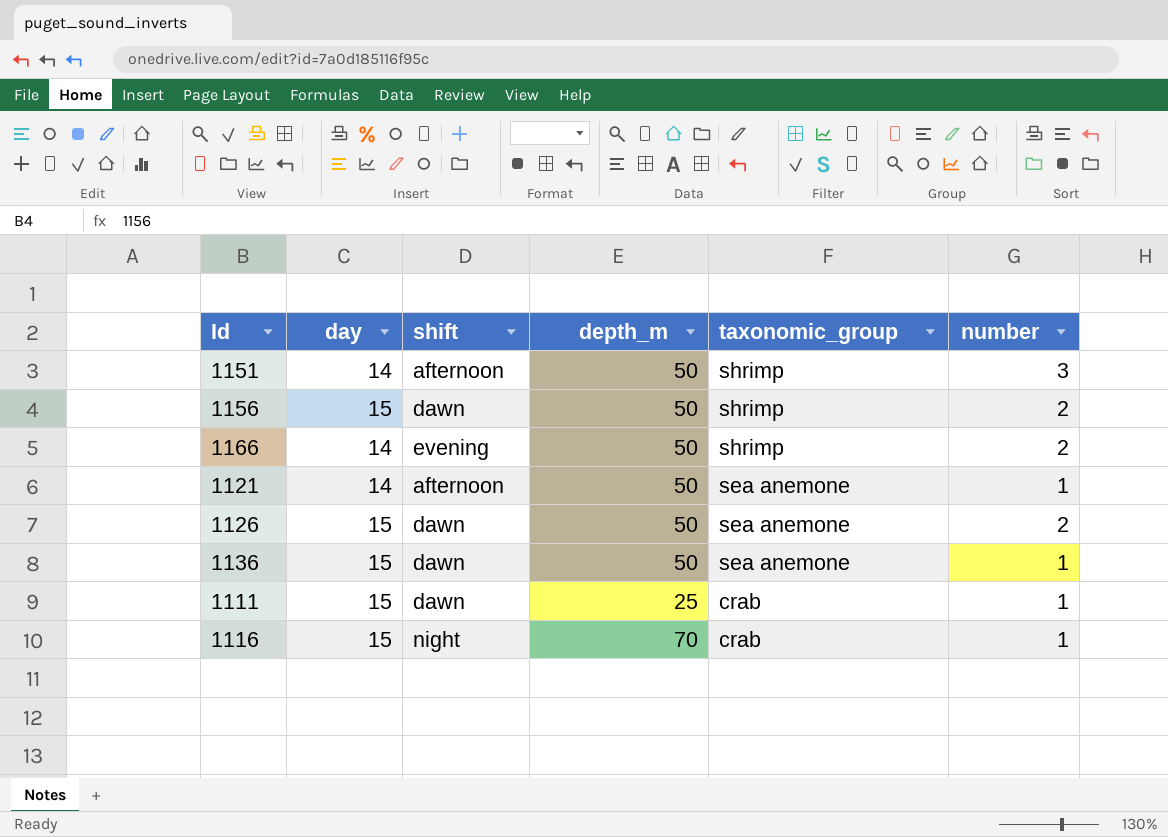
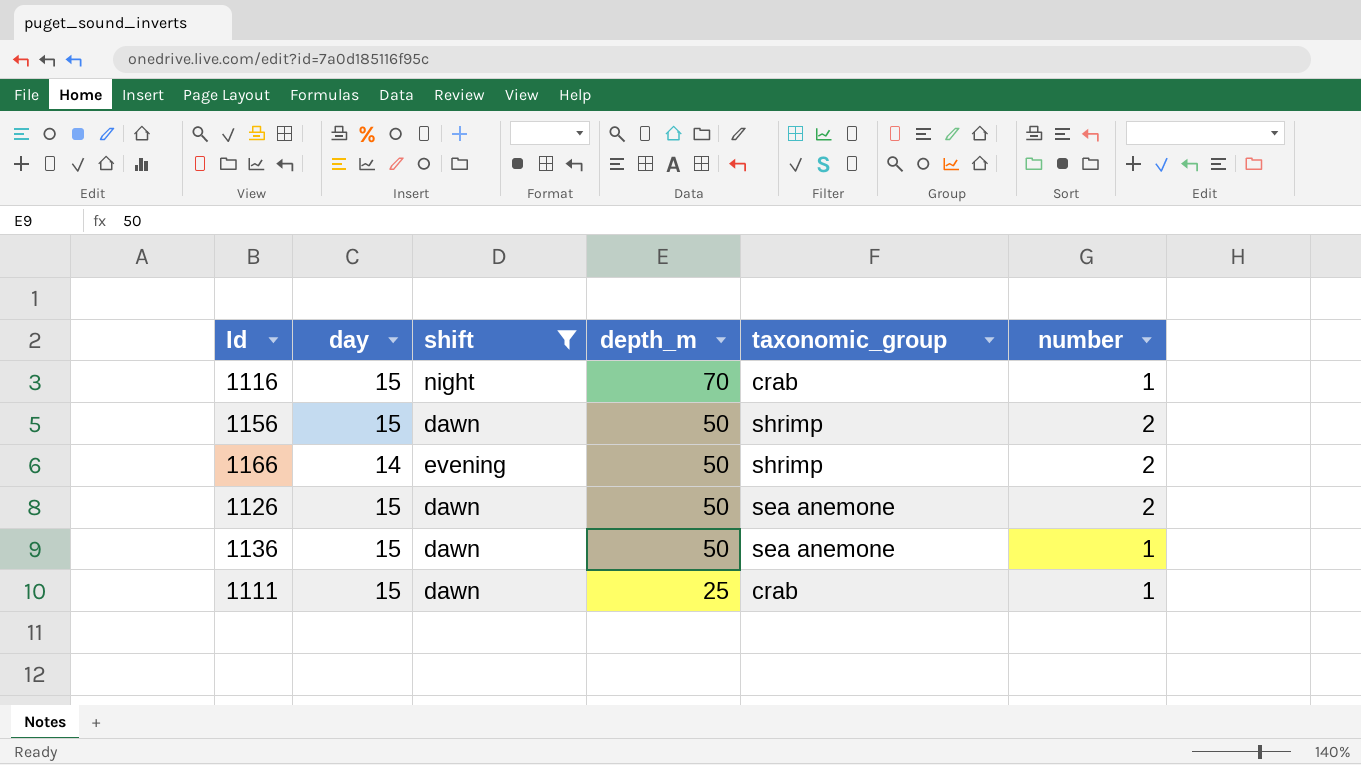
filter: none -> shift != afternoon
row order: taxonomic_group descending -> depth_m descending

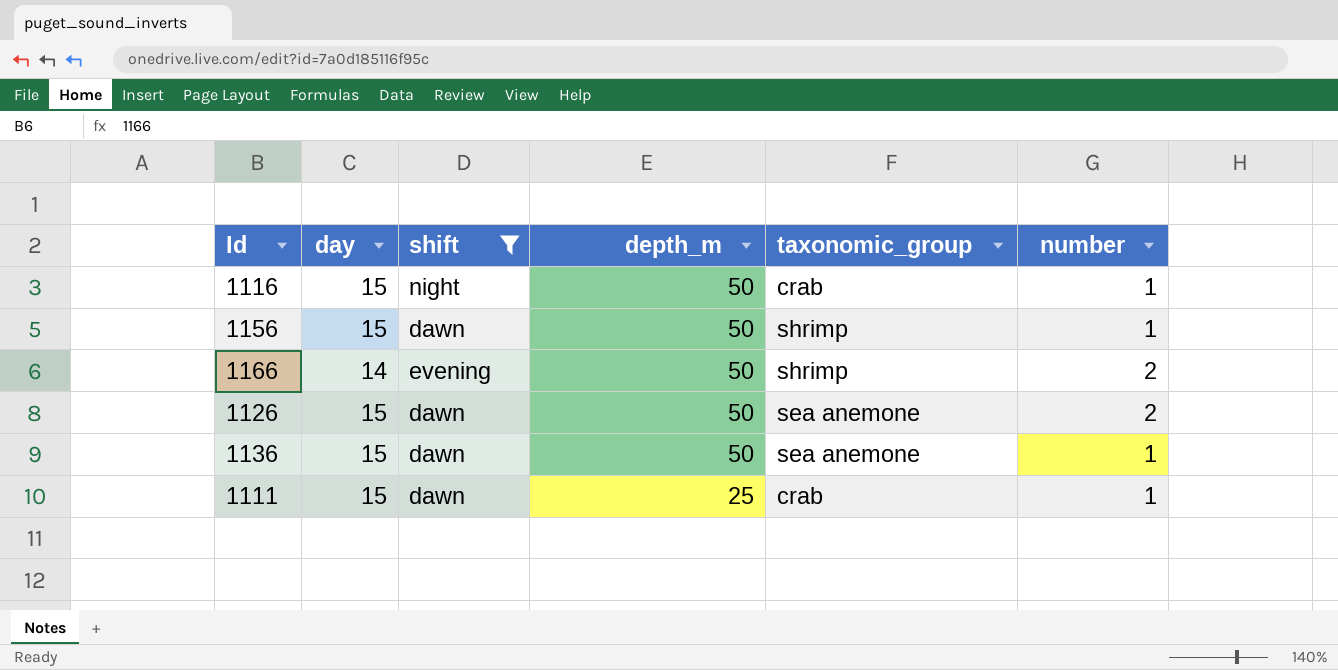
1116 | depth_m: 70 -> 50
1156 | number: 2 -> 1

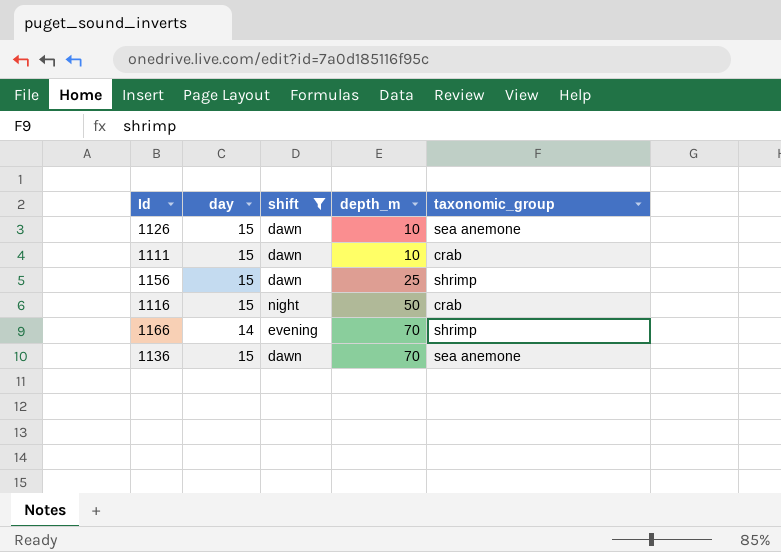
row order: depth_m descending -> depth_m ascending
column number | position: 6 -> none
1126 | depth_m: 50 -> 10
1111 | depth_m: 25 -> 10
1156 | depth_m: 50 -> 25
1166 | depth_m: 50 -> 70
1136 | depth_m: 50 -> 70

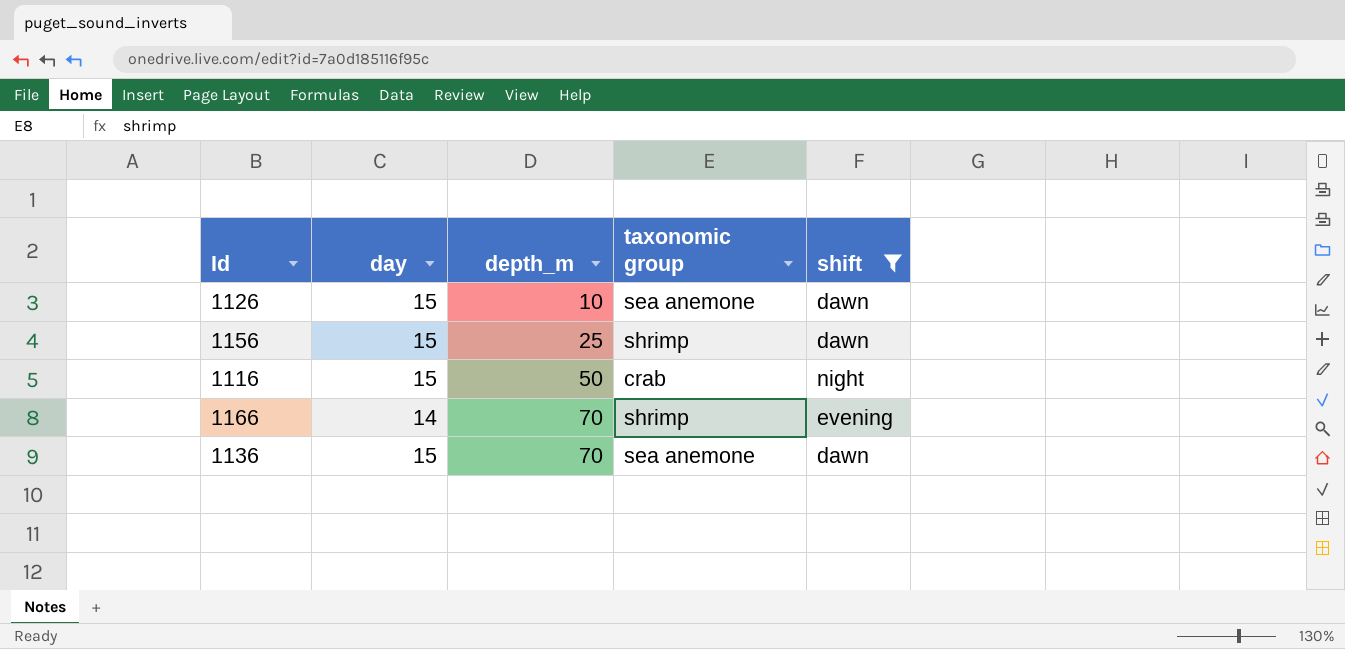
column name: taxonomic_group -> taxonomic group
column shift | position: 3 -> 5
row 1111: 15 | dawn | 10 | crab -> none

